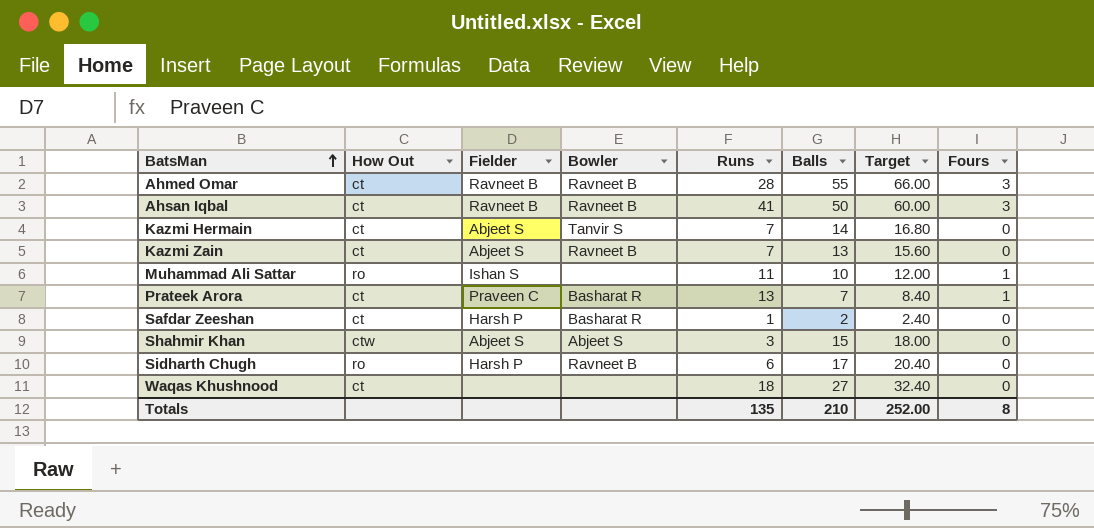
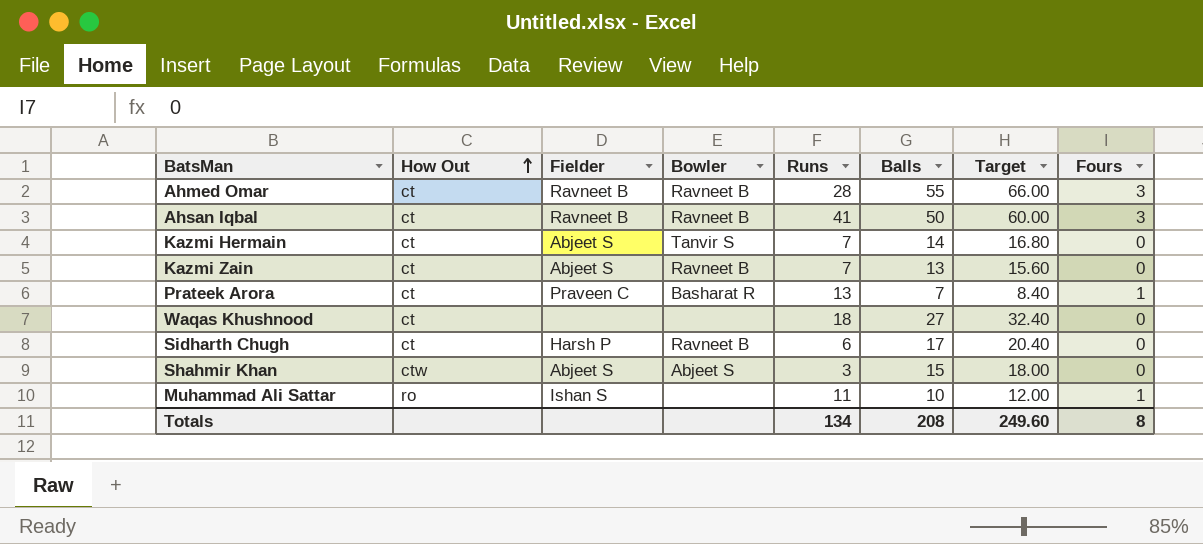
row order: BatsMan ascending -> How Out ascending
row Safdar Zeeshan: ct | Harsh P | Basharat R | 1 | 2 | 2.40 | 0 -> none
Sidharth Chugh | How Out: ro -> ct
Totals | Runs: 135 -> 134
Totals | Balls: 210 -> 208
Totals | Target: 252.00 -> 249.60

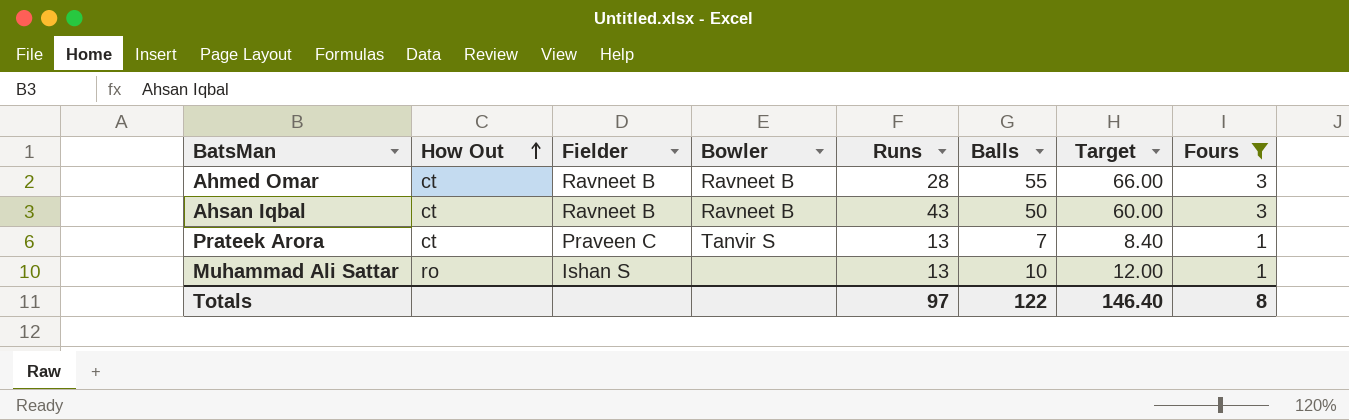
filter: none -> Fours != 0
Ahsan Iqbal | Runs: 41 -> 43
Prateek Arora | Bowler: Basharat R -> Tanvir S
Muhammad Ali Sattar | Runs: 11 -> 13
Totals | Runs: 134 -> 97
Totals | Balls: 208 -> 122
Totals | Target: 249.60 -> 146.40

